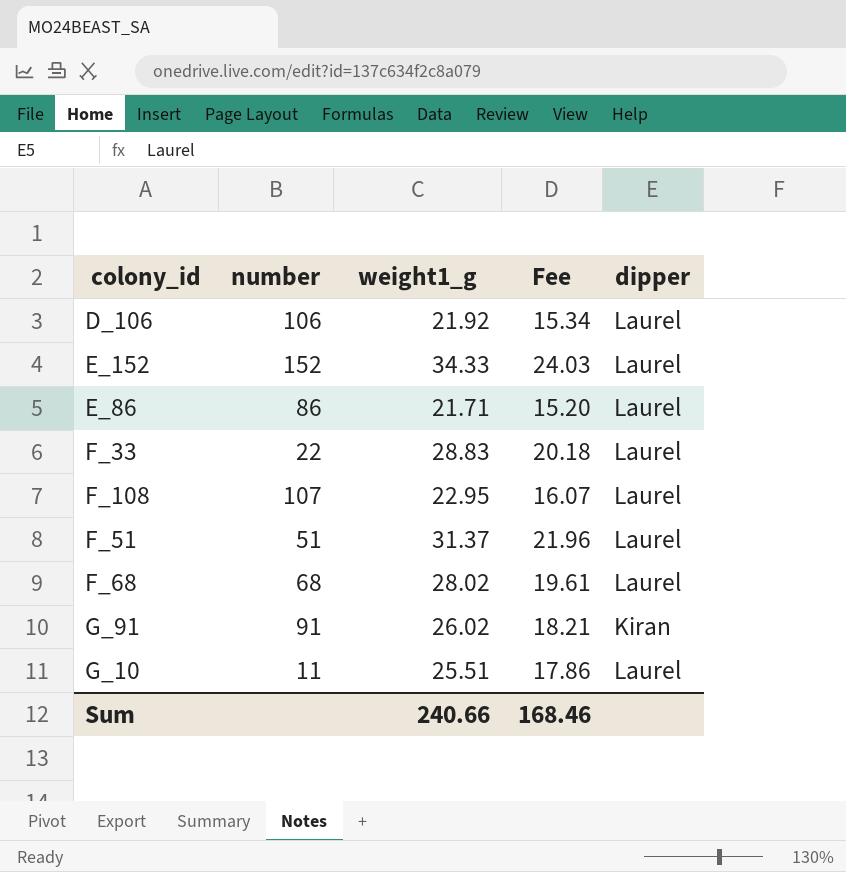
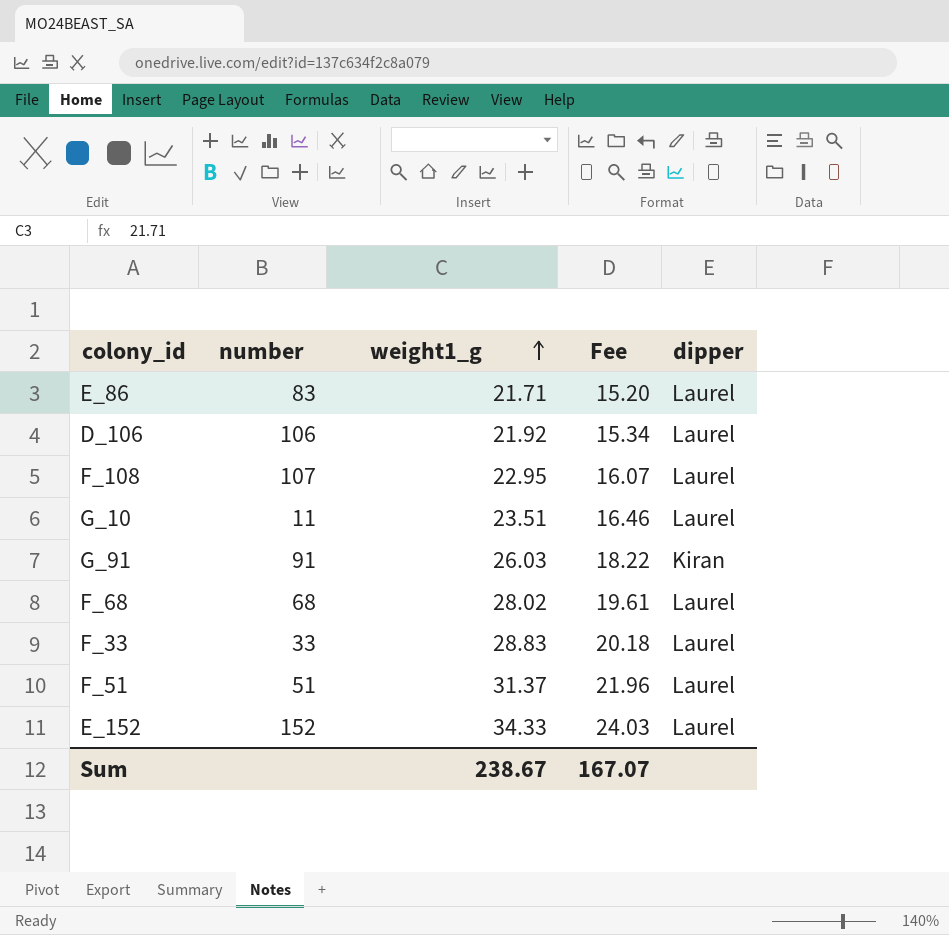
row order: none -> weight1_g ascending
E_86 | number: 86 -> 83
G_10 | weight1_g: 25.51 -> 23.51
G_10 | Fee: 17.86 -> 16.46
G_91 | weight1_g: 26.02 -> 26.03
G_91 | Fee: 18.21 -> 18.22
F_33 | number: 22 -> 33
Sum | weight1_g: 240.66 -> 238.67
Sum | Fee: 168.46 -> 167.07

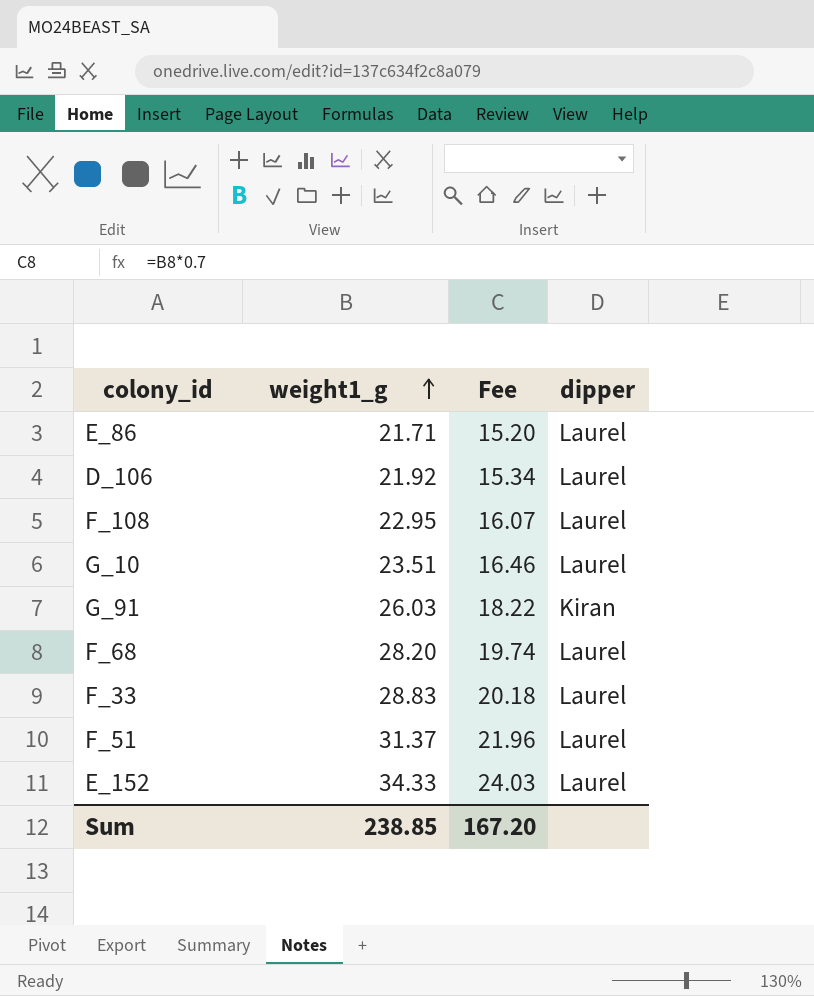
column number | position: 2 -> none
F_68 | weight1_g: 28.02 -> 28.20
F_68 | Fee: 19.61 -> 19.74
Sum | weight1_g: 238.67 -> 238.85
Sum | Fee: 167.07 -> 167.20

